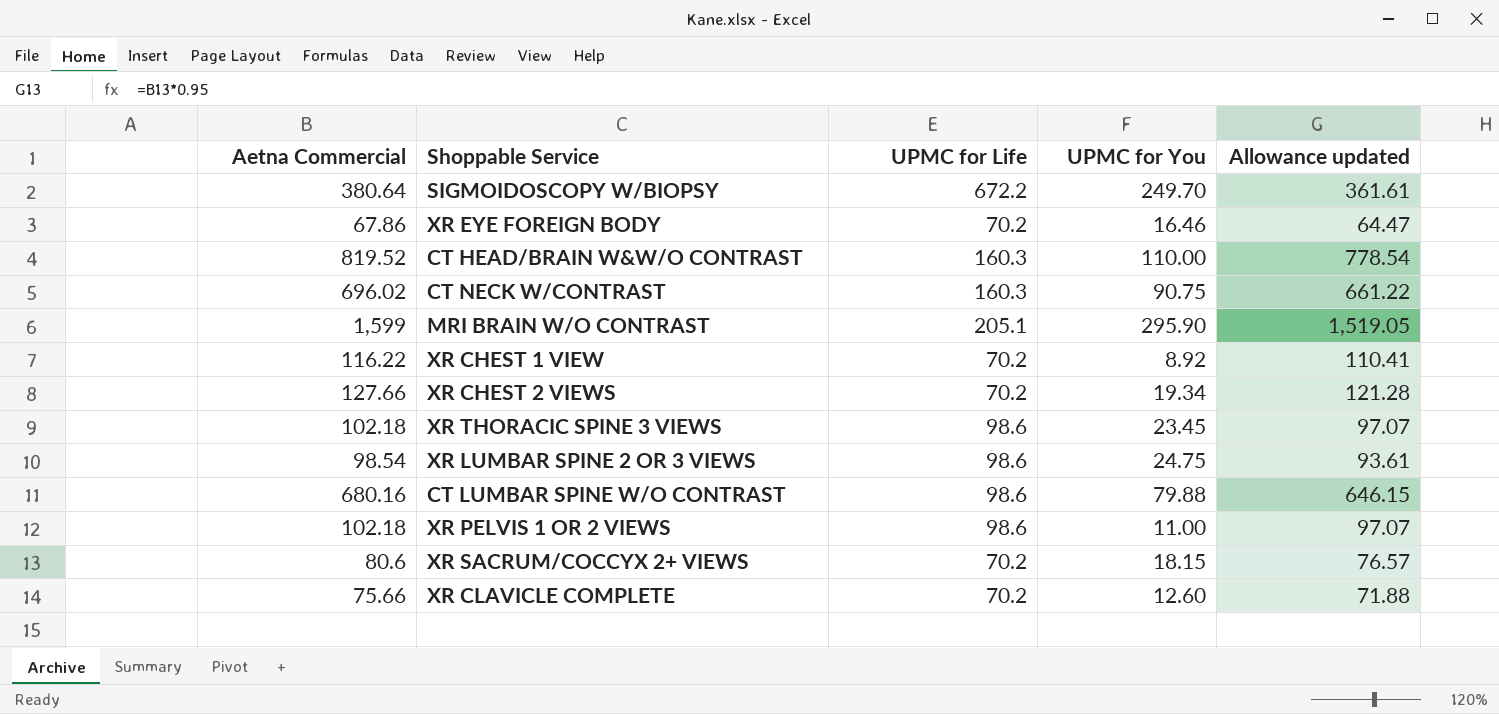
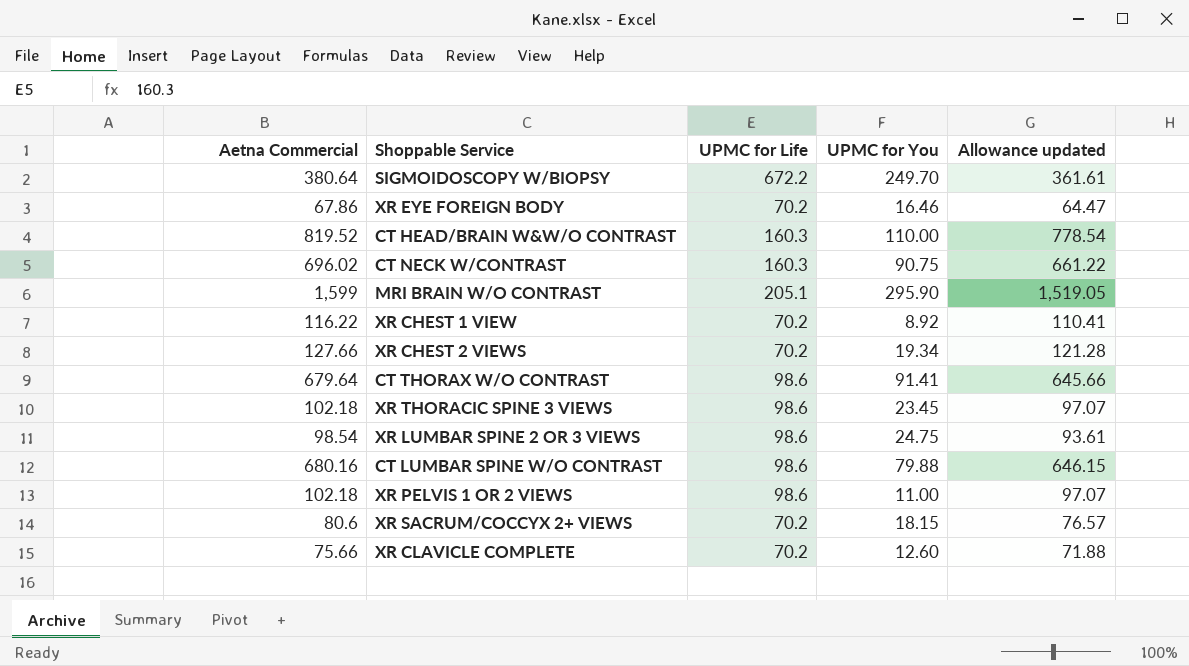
row CT THORAX W/O CONTRAST: none -> 679.64 | 98.6 | 91.41 | 645.66

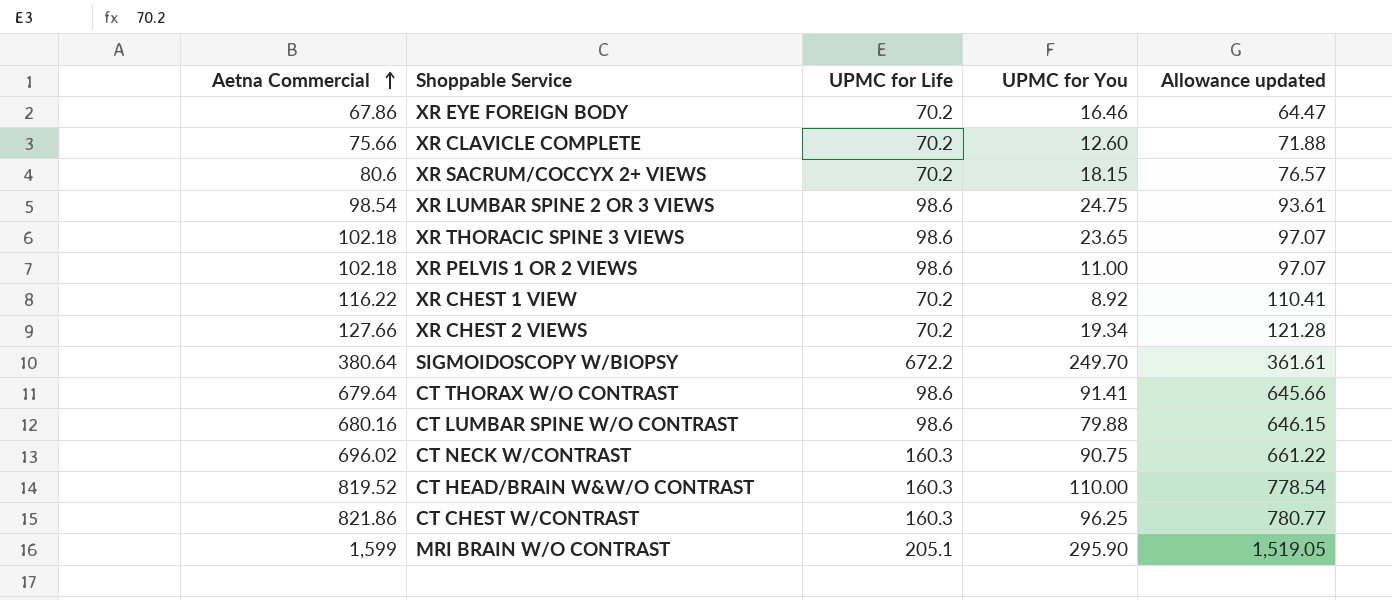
row order: none -> Aetna Commercial ascending
XR THORACIC SPINE 3 VIEWS | UPMC for You: 23.45 -> 23.65
row CT CHEST W/CONTRAST: none -> 821.86 | 160.3 | 96.25 | 780.77

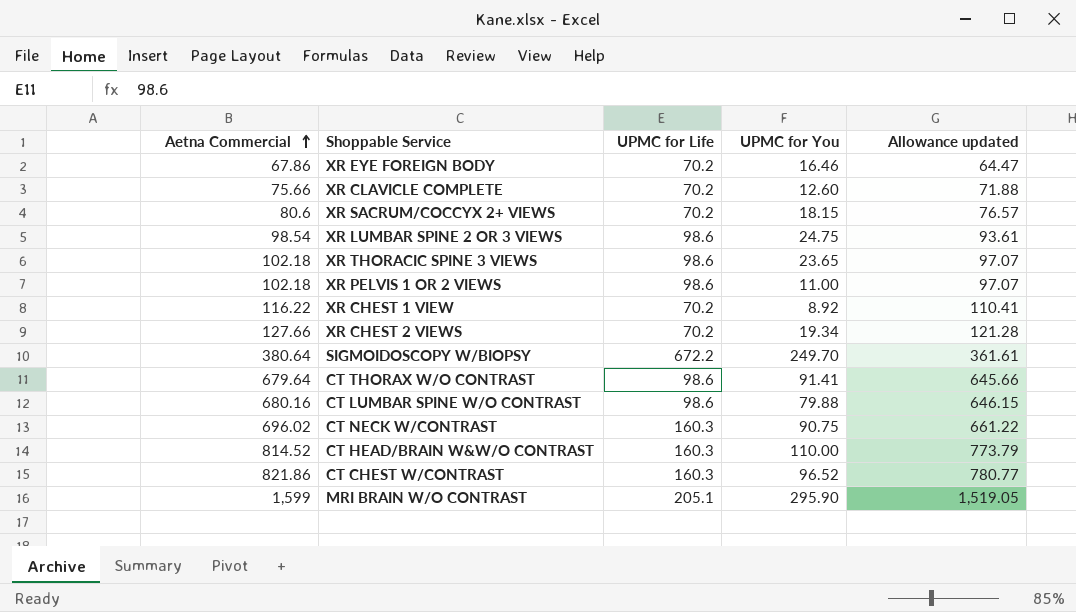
CT HEAD/BRAIN W&W/O CONTRAST | Aetna Commercial: 819.52 -> 814.52
CT HEAD/BRAIN W&W/O CONTRAST | Allowance updated: 778.54 -> 773.79
CT CHEST W/CONTRAST | UPMC for You: 96.25 -> 96.52

